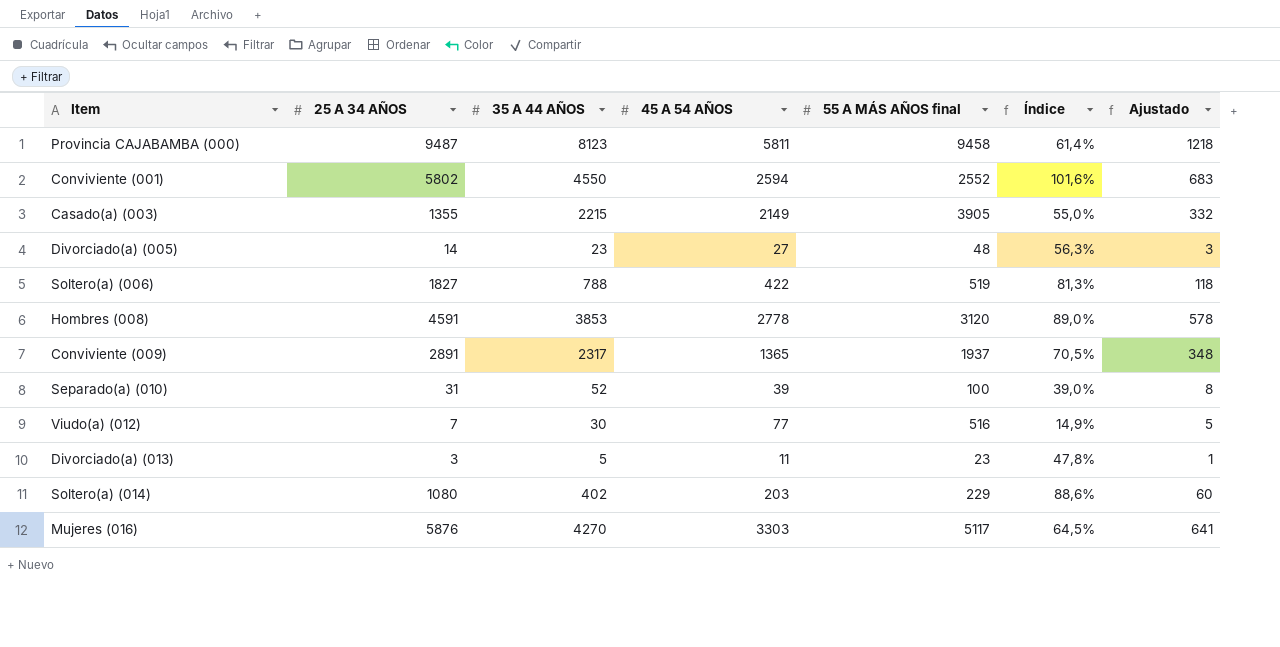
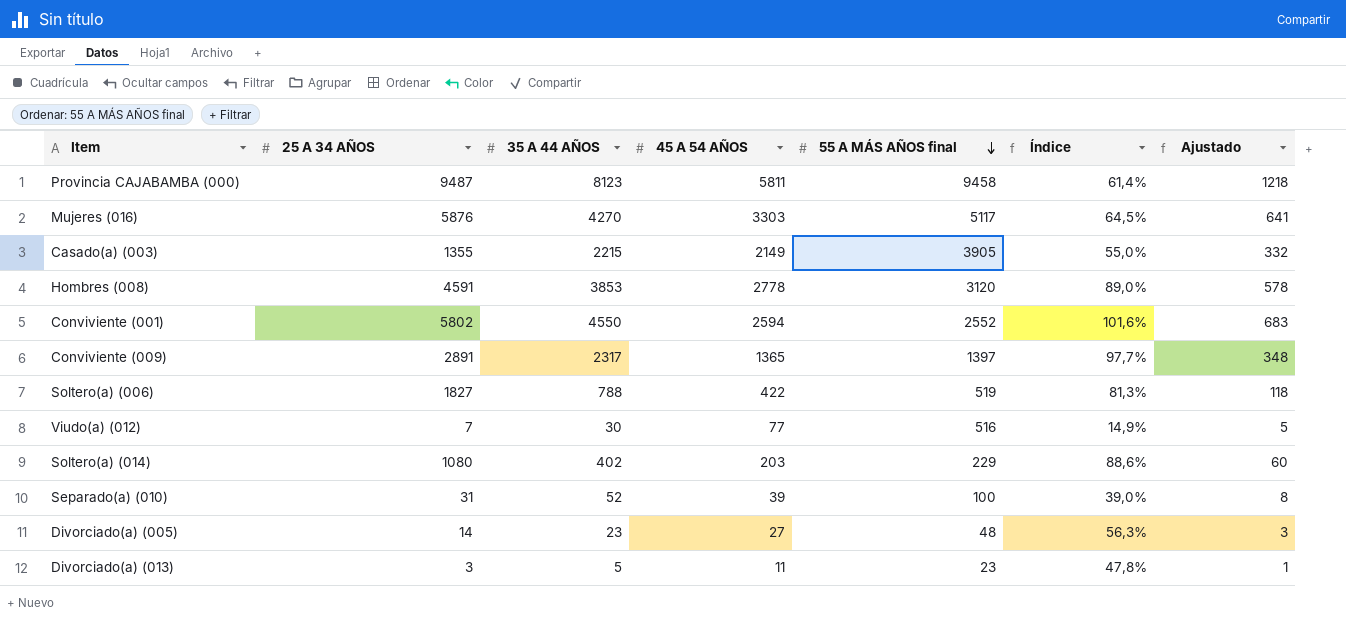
row order: none -> 55 A MÁS AÑOS final descending
Conviviente (009) | 55 A MÁS AÑOS final: 1937 -> 1397
Conviviente (009) | Índice: 70,5% -> 97,7%

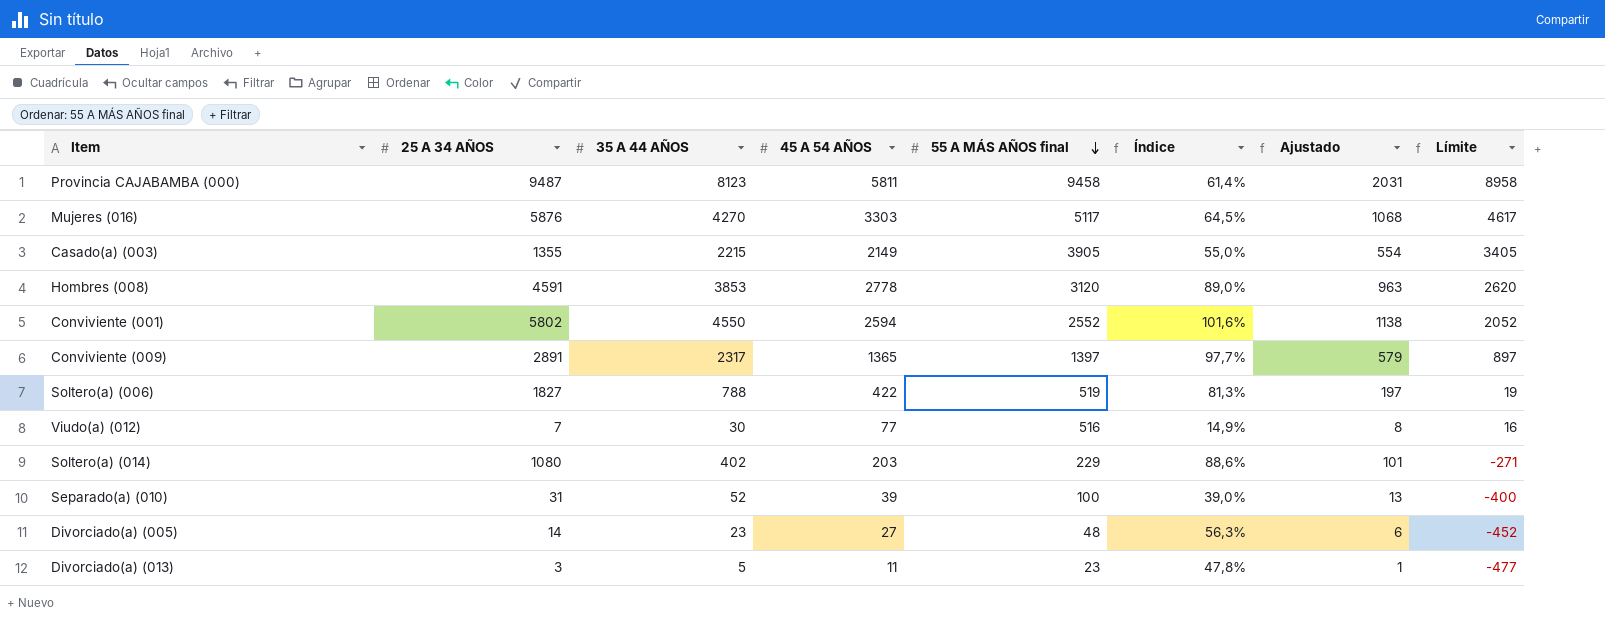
column Ajustado | formula: [35 A 44 AÑOS] * 0,15 -> [35 A 44 AÑOS] * 0,25
column Límite | formula: none -> [55 A MÁS AÑOS final] - 500

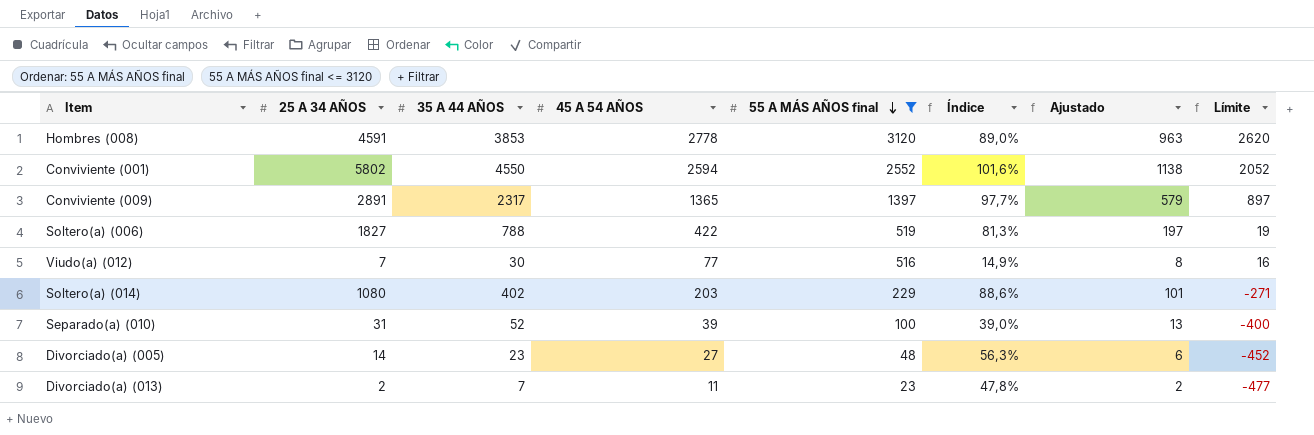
filter: none -> 55 A MÁS AÑOS final <= 3120
Divorciado(a) (013) | 25 A 34 AÑOS: 3 -> 2
Divorciado(a) (013) | 35 A 44 AÑOS: 5 -> 7
Divorciado(a) (013) | Ajustado: 1 -> 2

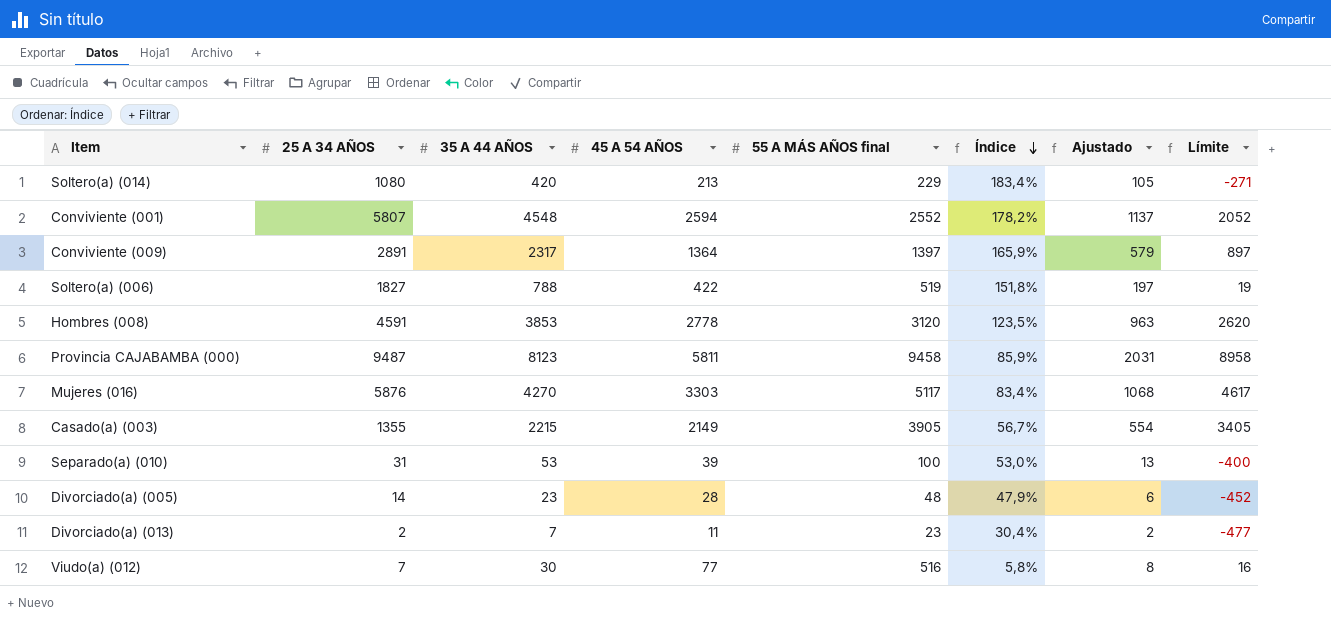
filter: 55 A MÁS AÑOS final <= 3120 -> none
row order: 55 A MÁS AÑOS final descending -> Índice descending
column Índice | formula: [45 A 54 AÑOS] / [55 A MÁS AÑOS final] -> [35 A 44 AÑOS] / [55 A MÁS AÑOS final]
Soltero(a) (014) | 35 A 44 AÑOS: 402 -> 420
Soltero(a) (014) | 45 A 54 AÑOS: 203 -> 213
Soltero(a) (014) | Ajustado: 101 -> 105
Conviviente (001) | 25 A 34 AÑOS: 5802 -> 5807
Conviviente (001) | 35 A 44 AÑOS: 4550 -> 4548
Conviviente (001) | Ajustado: 1138 -> 1137
Conviviente (009) | 45 A 54 AÑOS: 1365 -> 1364
Separado(a) (010) | 35 A 44 AÑOS: 52 -> 53
Divorciado(a) (005) | 45 A 54 AÑOS: 27 -> 28

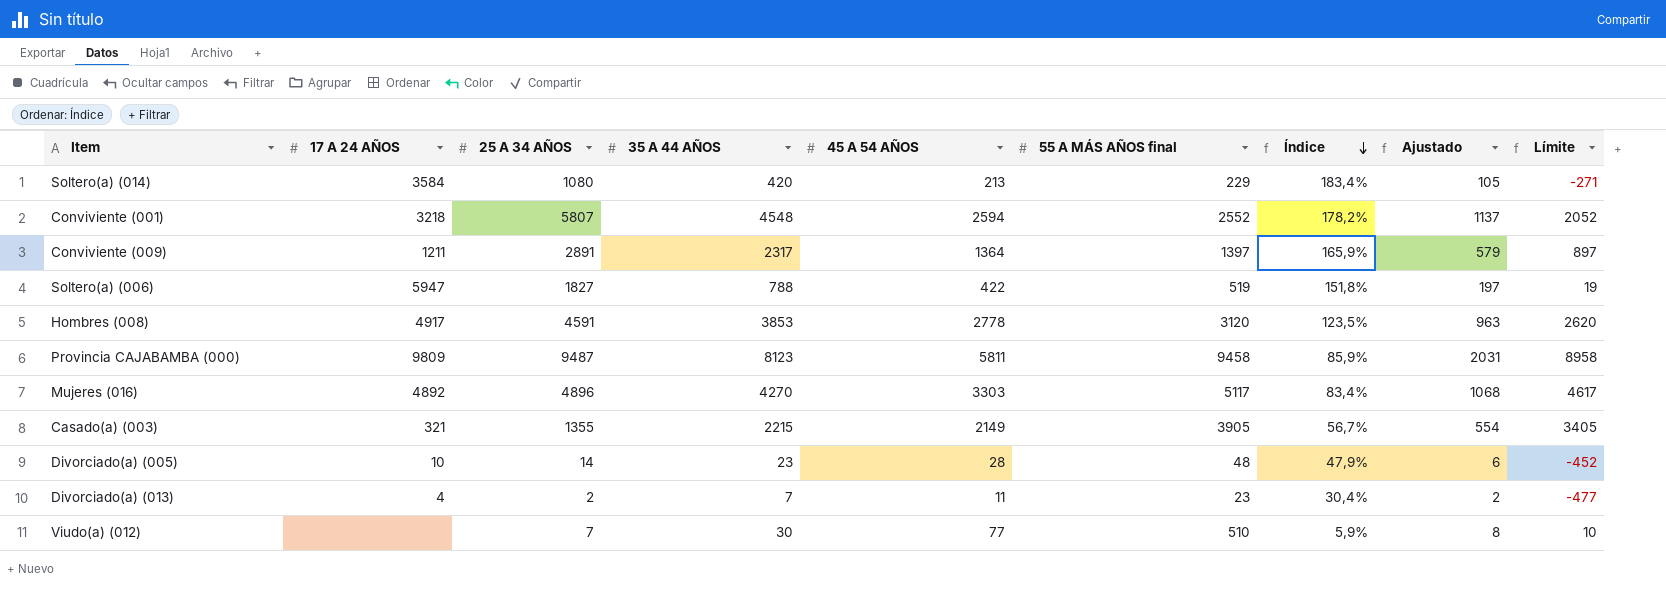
column 17 A 24 AÑOS | position: none -> 2
row Separado(a) (010): 31 | 53 | 39 | 100 | 53,0% | 13 | -400 -> none
Mujeres (016) | 25 A 34 AÑOS: 5876 -> 4896
Viudo(a) (012) | 55 A MÁS AÑOS final: 516 -> 510
Viudo(a) (012) | Índice: 5,8% -> 5,9%
Viudo(a) (012) | Límite: 16 -> 10

